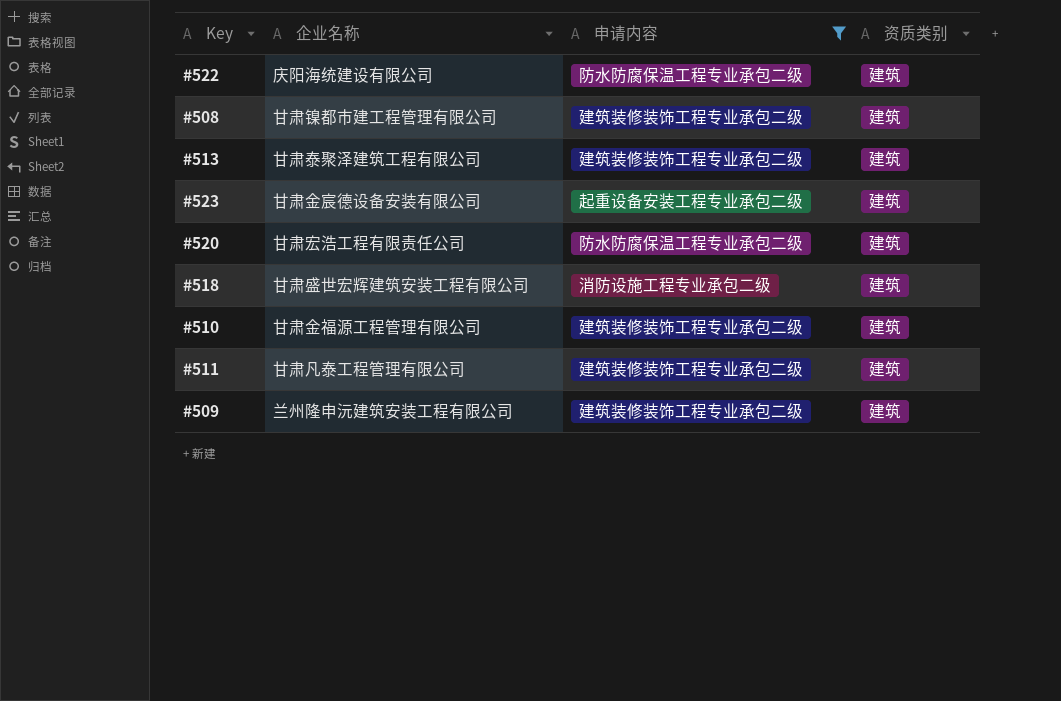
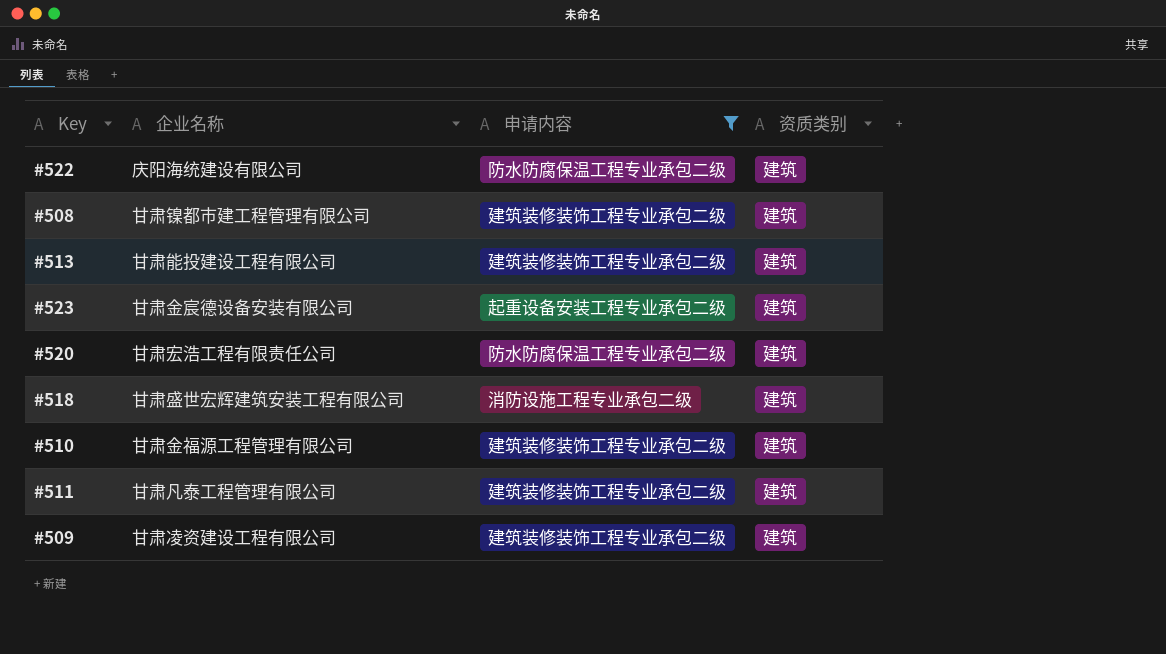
#513 | 企业名称: 甘肃泰聚泽建筑工程有限公司 -> 甘肃能投建设工程有限公司
#509 | 企业名称: 兰州隆申沅建筑安装工程有限公司 -> 甘肃凌资建设工程有限公司

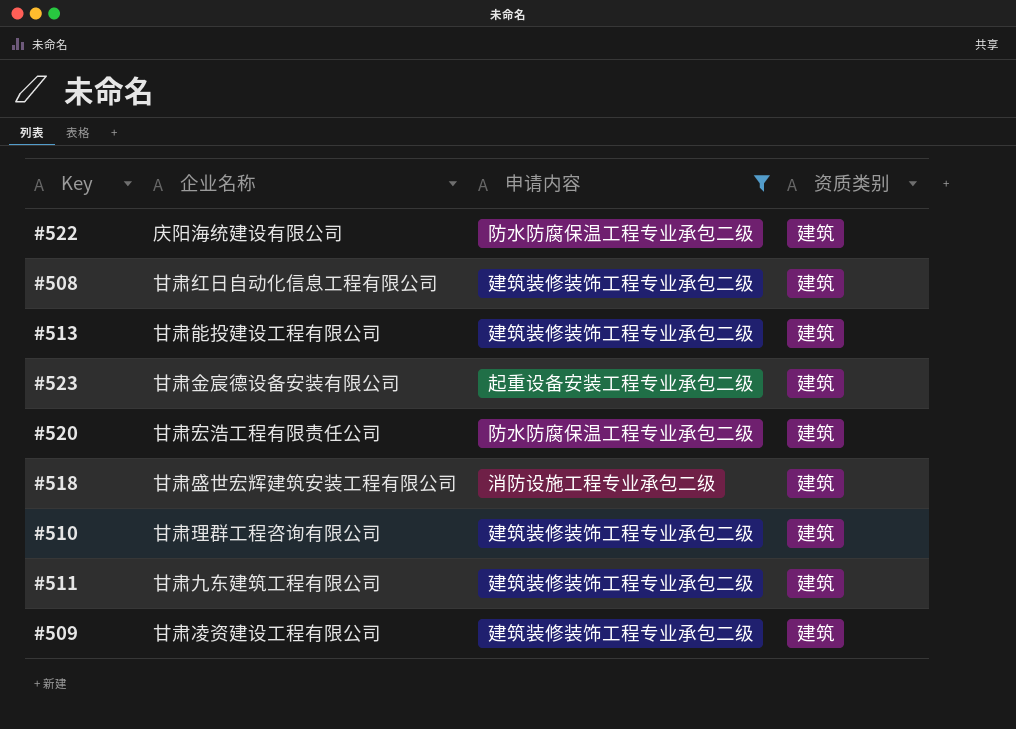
#508 | 企业名称: 甘肃镍都市建工程管理有限公司 -> 甘肃红日自动化信息工程有限公司
#510 | 企业名称: 甘肃金福源工程管理有限公司 -> 甘肃理群工程咨询有限公司
#511 | 企业名称: 甘肃凡泰工程管理有限公司 -> 甘肃九东建筑工程有限公司

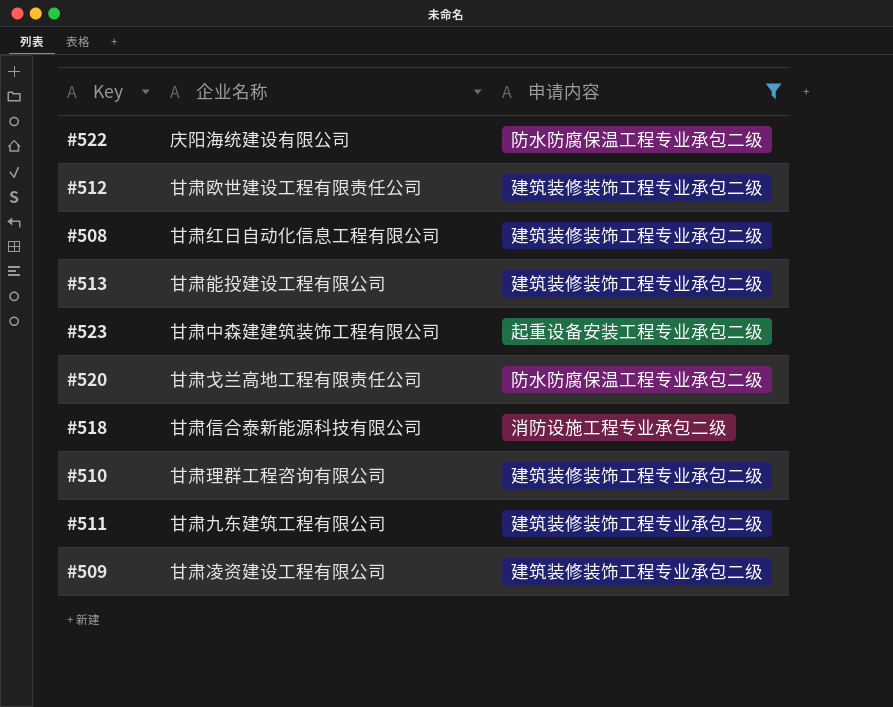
column 资质类别 | position: 4 -> none
row #512: none -> 甘肃欧世建设工程有限责任公司 | 建筑装修装饰工程专业承包二级
#523 | 企业名称: 甘肃金宸德设备安装有限公司 -> 甘肃中森建建筑装饰工程有限公司
#520 | 企业名称: 甘肃宏浩工程有限责任公司 -> 甘肃戈兰高地工程有限责任公司
#518 | 企业名称: 甘肃盛世宏辉建筑安装工程有限公司 -> 甘肃信合泰新能源科技有限公司

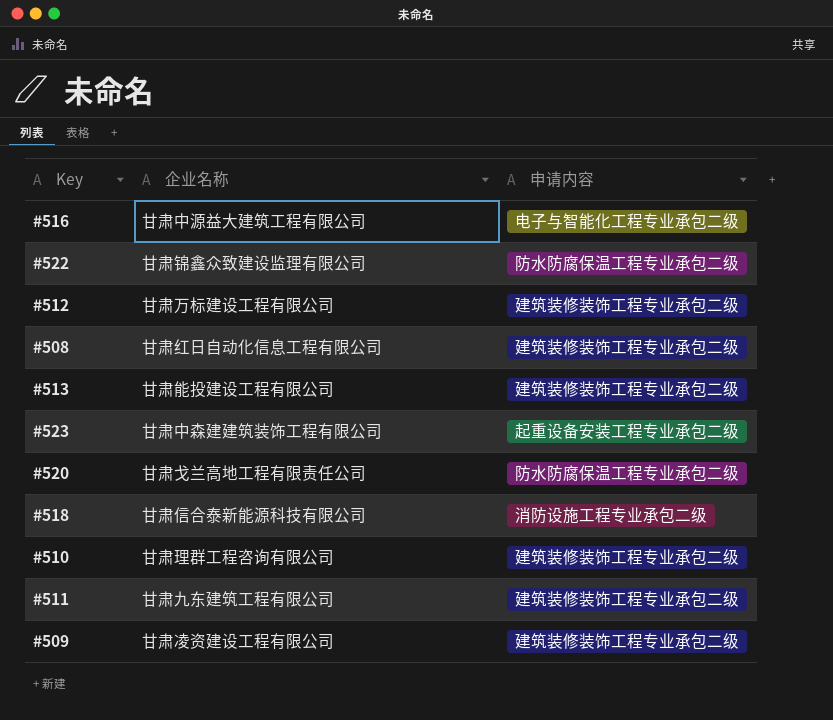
filter: 申请内容 != 电子与智能化工程专业承包二级 -> none
#522 | 企业名称: 庆阳海统建设有限公司 -> 甘肃锦鑫众致建设监理有限公司
#512 | 企业名称: 甘肃欧世建设工程有限责任公司 -> 甘肃万标建设工程有限公司

